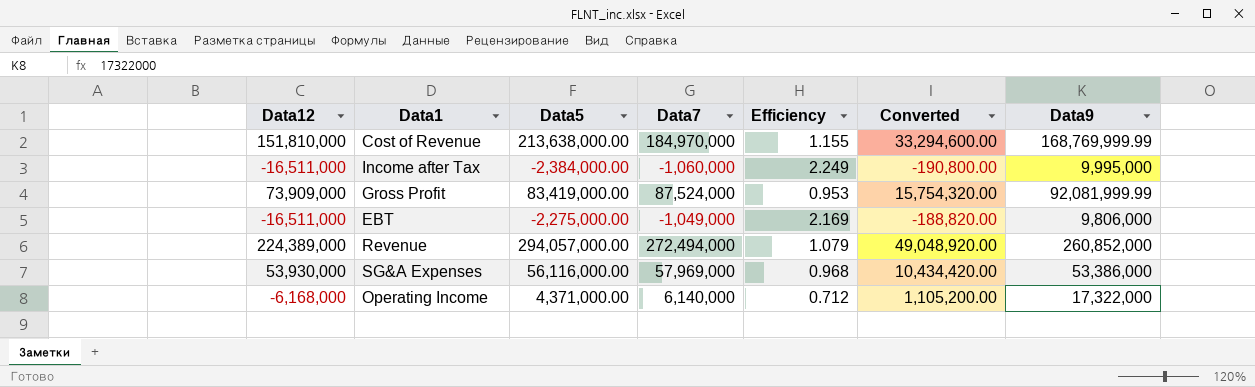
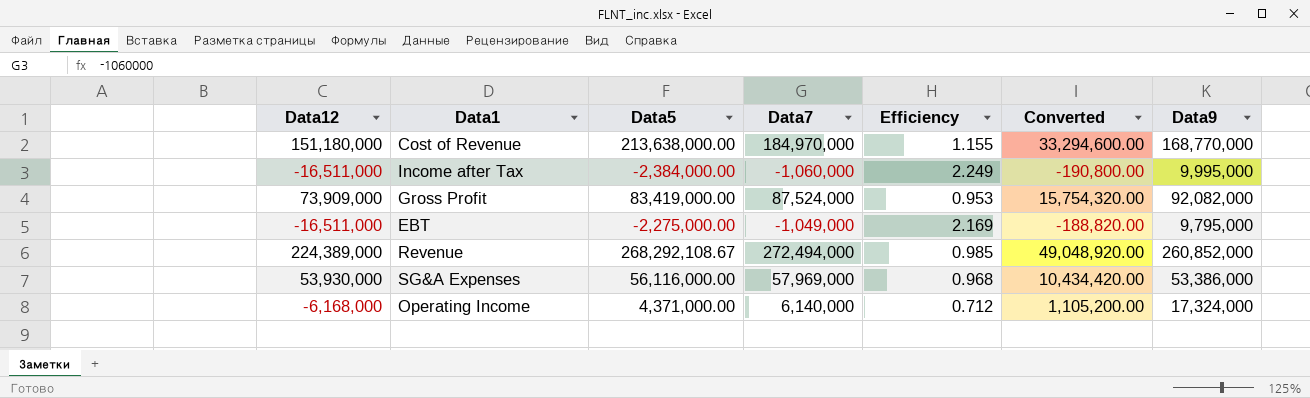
Cost of Revenue | Data12: 151,810,000 -> 151,180,000
Cost of Revenue | Data9: 168,769,999.99 -> 168,770,000
Gross Profit | Data9: 92,081,999.99 -> 92,082,000
EBT | Data9: 9,806,000 -> 9,795,000
Revenue | Data5: 294,057,000.00 -> 268,292,108.67
Revenue | Efficiency: 1.079 -> 0.985
Operating Income | Data9: 17,322,000 -> 17,324,000

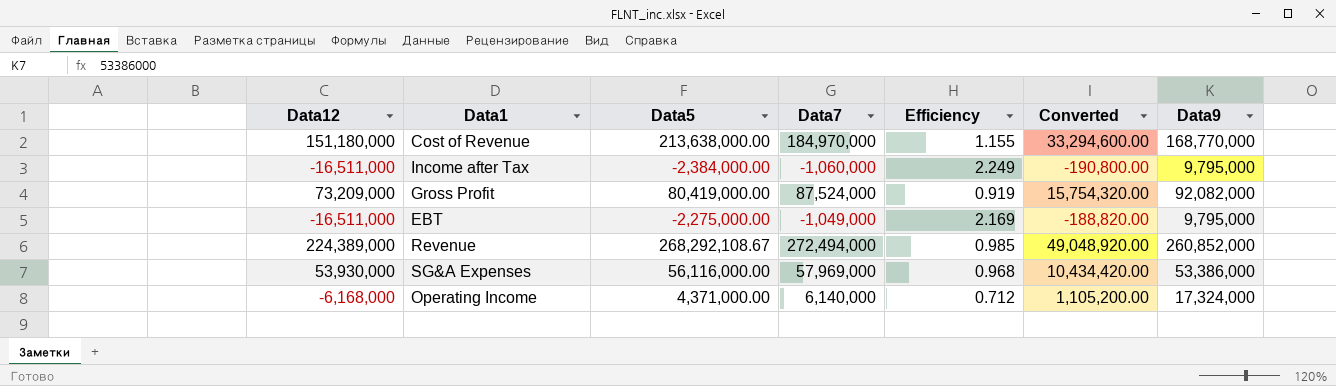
Income after Tax | Data9: 9,995,000 -> 9,795,000
Gross Profit | Data12: 73,909,000 -> 73,209,000
Gross Profit | Data5: 83,419,000.00 -> 80,419,000.00
Gross Profit | Efficiency: 0.953 -> 0.919

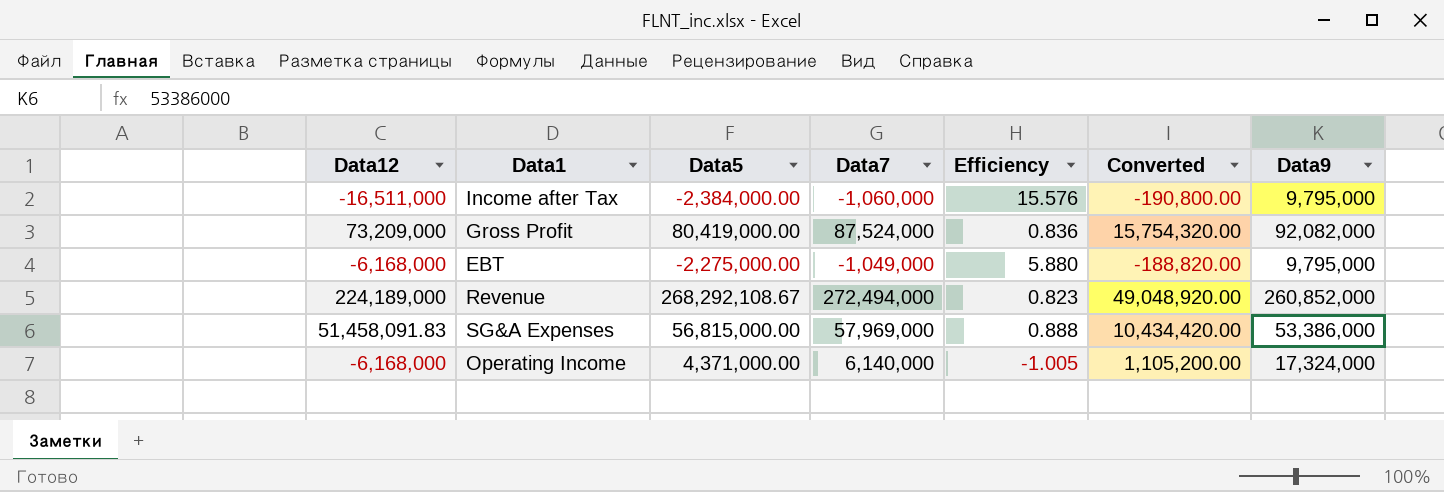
column Efficiency | formula: [Data5] / [Data7] -> [Data12] / [Data7]
row Cost of Revenue: 151,180,000 | 213,638,000.00 | 184,970,000 | 1.155 | 33,294,600.00 | 168,770,000 -> none
EBT | Data12: -16,511,000 -> -6,168,000
Revenue | Data12: 224,389,000 -> 224,189,000
SG&A Expenses | Data12: 53,930,000 -> 51,458,091.83
SG&A Expenses | Data5: 56,116,000.00 -> 56,815,000.00

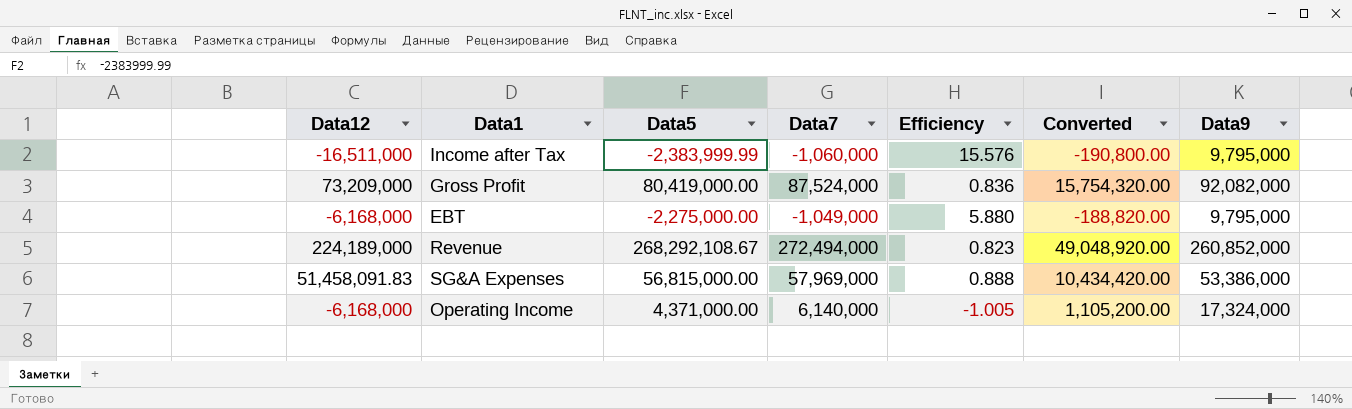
Income after Tax | Data5: -2,384,000.00 -> -2,383,999.99

